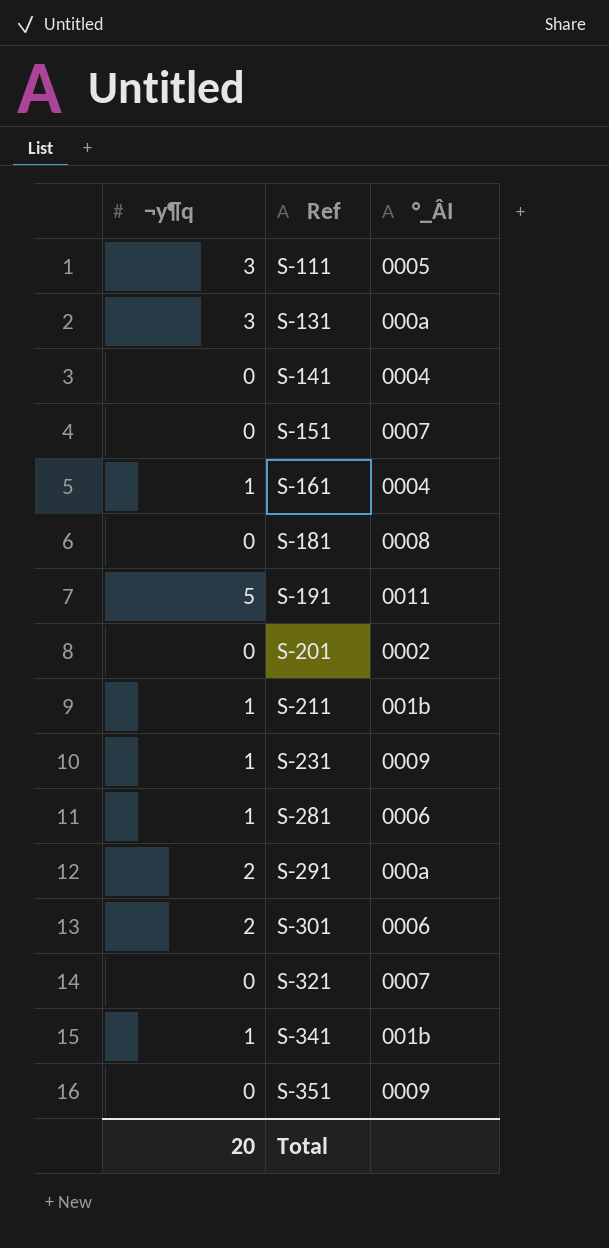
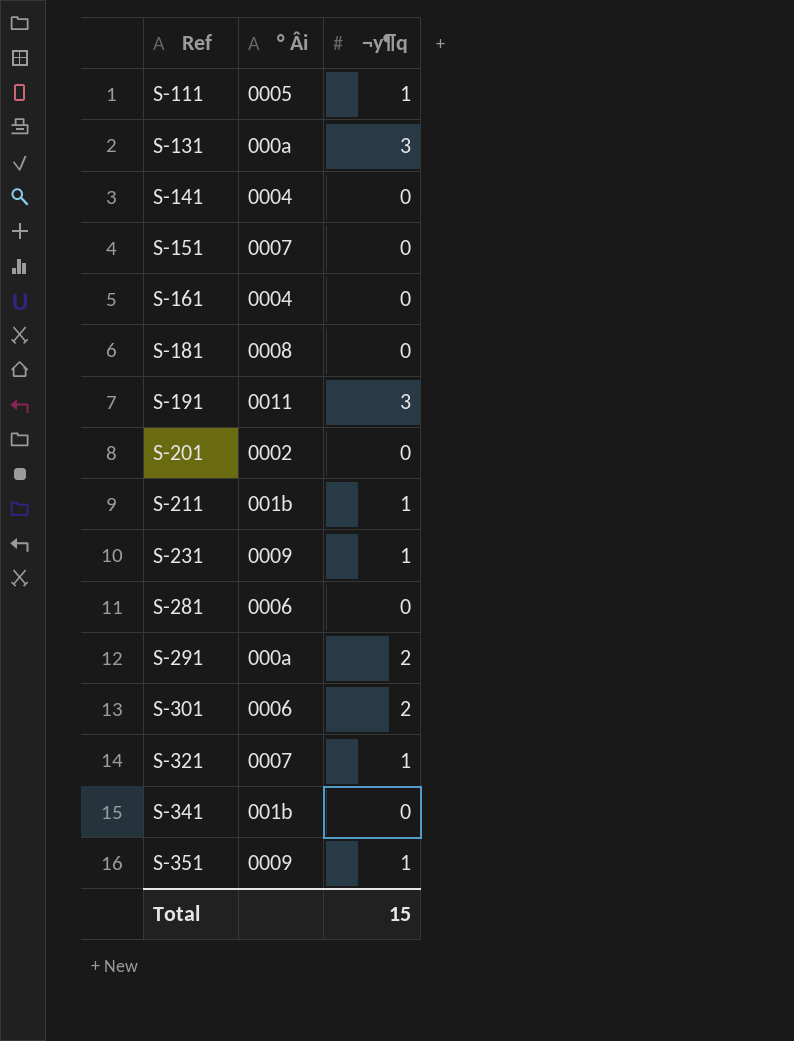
column name: °_ÂI -> ° Âi
column ¬y¶q | position: 1 -> 3
S-111 | ¬y¶q: 3 -> 1
S-161 | ¬y¶q: 1 -> 0
S-191 | ¬y¶q: 5 -> 3
S-281 | ¬y¶q: 1 -> 0
S-321 | ¬y¶q: 0 -> 1
S-341 | ¬y¶q: 1 -> 0
S-351 | ¬y¶q: 0 -> 1
Total | ¬y¶q: 20 -> 15

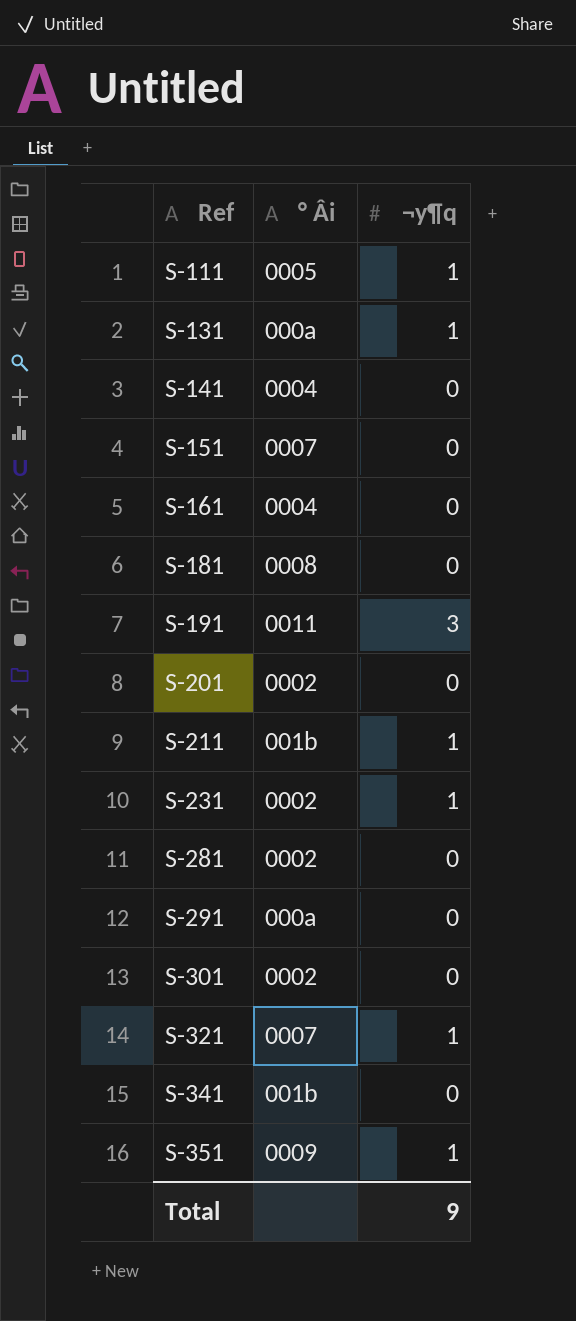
S-131 | ¬y¶q: 3 -> 1
S-231 | ° Âi: 0009 -> 0002
S-281 | ° Âi: 0006 -> 0002
S-291 | ¬y¶q: 2 -> 0
S-301 | ° Âi: 0006 -> 0002
S-301 | ¬y¶q: 2 -> 0
Total | ¬y¶q: 15 -> 9

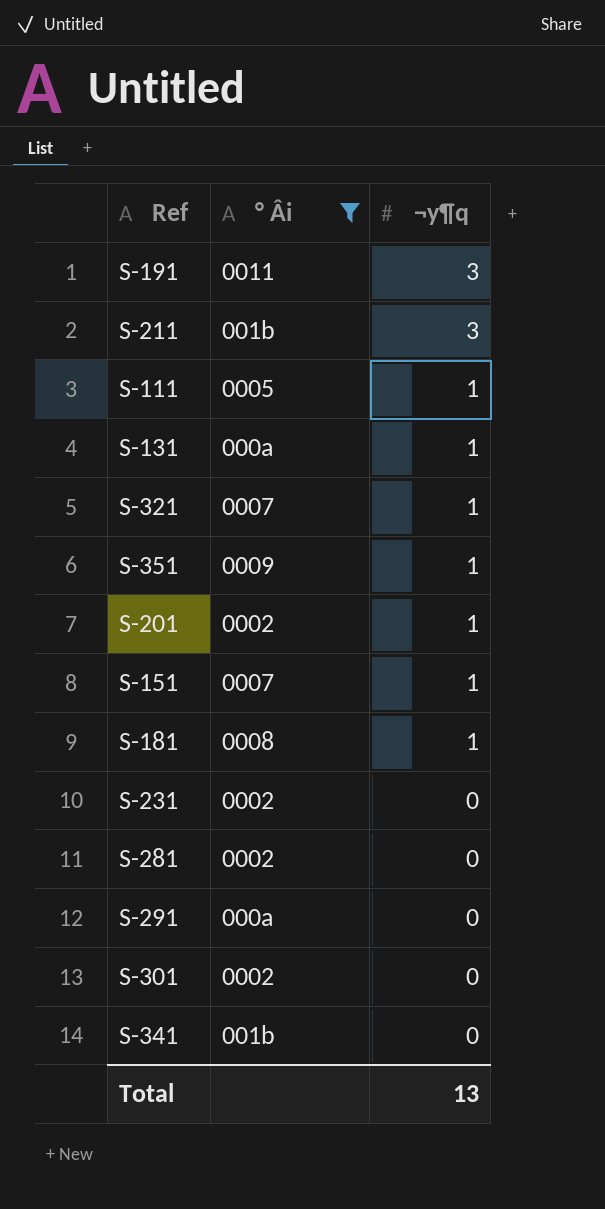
filter: none -> ° Âi != 0004
row order: Ref ascending -> ¬y¶q descending
S-211 | ¬y¶q: 1 -> 3
S-201 | ¬y¶q: 0 -> 1
S-151 | ¬y¶q: 0 -> 1
S-181 | ¬y¶q: 0 -> 1
S-231 | ¬y¶q: 1 -> 0
Total | ¬y¶q: 9 -> 13

